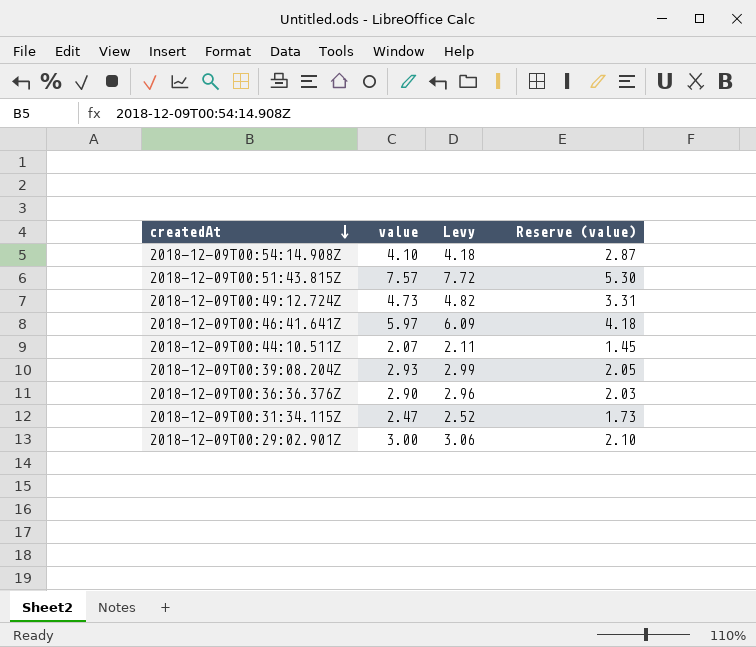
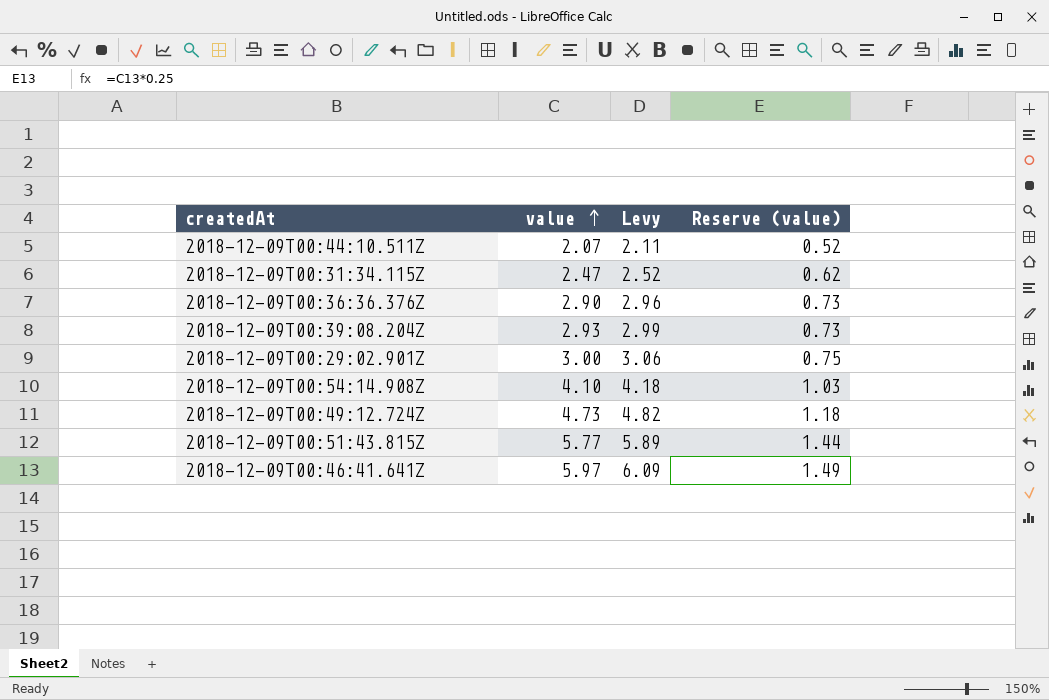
row order: createdAt descending -> value ascending
column Reserve (value) | formula: [value] * 0.7 -> [value] * 0.25
2018-12-09T00:51:43.815Z | value: 7.57 -> 5.77
2018-12-09T00:51:43.815Z | Levy: 7.72 -> 5.89

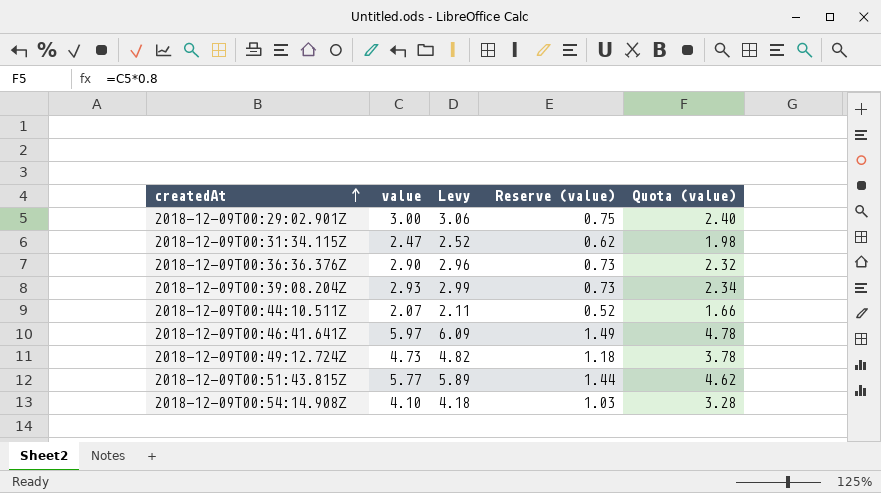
row order: value ascending -> createdAt ascending
column Quota (value) | formula: none -> [value] * 0.8

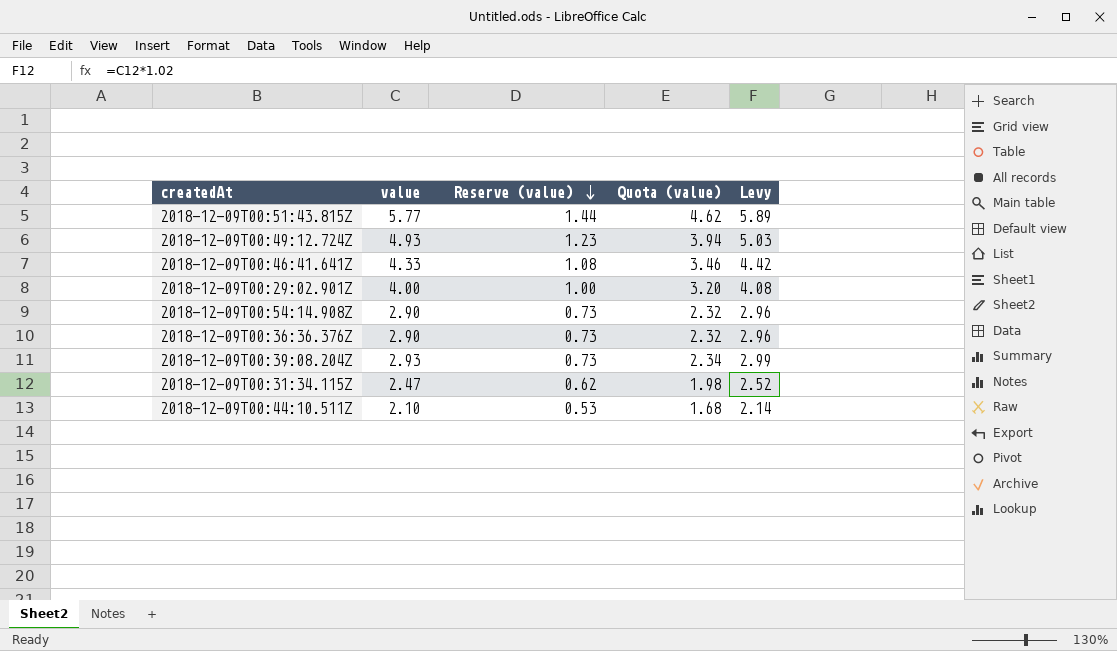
row order: createdAt ascending -> Reserve (value) descending
column Levy | position: 3 -> 5
2018-12-09T00:49:12.724Z | value: 4.73 -> 4.93
2018-12-09T00:49:12.724Z | Reserve (value): 1.18 -> 1.23
2018-12-09T00:49:12.724Z | Quota (value): 3.78 -> 3.94
2018-12-09T00:49:12.724Z | Levy: 4.82 -> 5.03
2018-12-09T00:46:41.641Z | value: 5.97 -> 4.33
2018-12-09T00:46:41.641Z | Reserve (value): 1.49 -> 1.08
2018-12-09T00:46:41.641Z | Quota (value): 4.78 -> 3.46
2018-12-09T00:46:41.641Z | Levy: 6.09 -> 4.42
2018-12-09T00:29:02.901Z | value: 3.00 -> 4.00
2018-12-09T00:29:02.901Z | Reserve (value): 0.75 -> 1.00
2018-12-09T00:29:02.901Z | Quota (value): 2.40 -> 3.20
2018-12-09T00:29:02.901Z | Levy: 3.06 -> 4.08
2018-12-09T00:54:14.908Z | value: 4.10 -> 2.90
2018-12-09T00:54:14.908Z | Reserve (value): 1.03 -> 0.73
2018-12-09T00:54:14.908Z | Quota (value): 3.28 -> 2.32
2018-12-09T00:54:14.908Z | Levy: 4.18 -> 2.96
2018-12-09T00:44:10.511Z | value: 2.07 -> 2.10
2018-12-09T00:44:10.511Z | Reserve (value): 0.52 -> 0.53
2018-12-09T00:44:10.511Z | Quota (value): 1.66 -> 1.68
2018-12-09T00:44:10.511Z | Levy: 2.11 -> 2.14

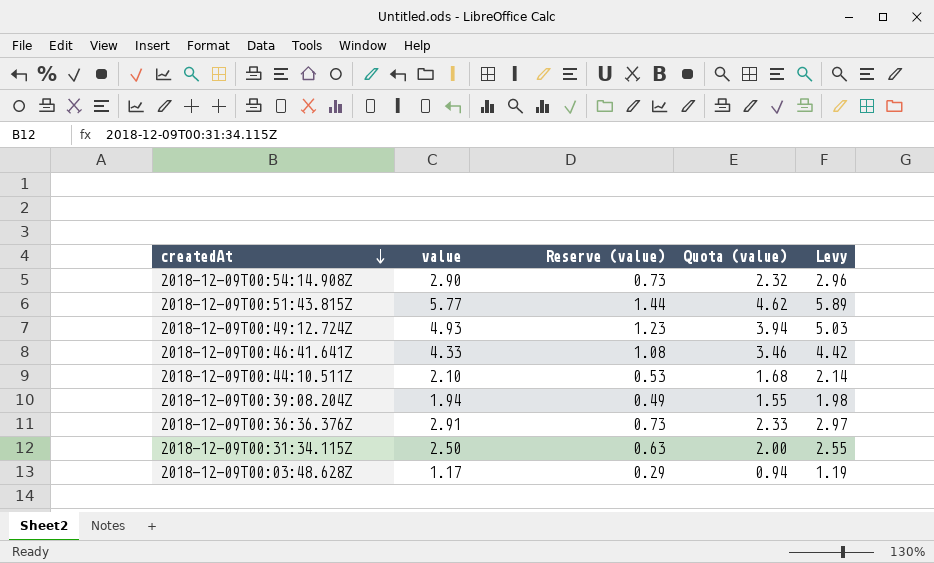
row order: Reserve (value) descending -> createdAt descending
row 2018-12-09T00:29:02.901Z: 4.00 | 1.00 | 3.20 | 4.08 -> none
2018-12-09T00:39:08.204Z | value: 2.93 -> 1.94
2018-12-09T00:39:08.204Z | Reserve (value): 0.73 -> 0.49
2018-12-09T00:39:08.204Z | Quota (value): 2.34 -> 1.55
2018-12-09T00:39:08.204Z | Levy: 2.99 -> 1.98
2018-12-09T00:36:36.376Z | value: 2.90 -> 2.91
2018-12-09T00:36:36.376Z | Quota (value): 2.32 -> 2.33
2018-12-09T00:36:36.376Z | Levy: 2.96 -> 2.97
2018-12-09T00:31:34.115Z | value: 2.47 -> 2.50
2018-12-09T00:31:34.115Z | Reserve (value): 0.62 -> 0.63
2018-12-09T00:31:34.115Z | Quota (value): 1.98 -> 2.00
2018-12-09T00:31:34.115Z | Levy: 2.52 -> 2.55
row 2018-12-09T00:03:48.628Z: none -> 1.17 | 0.29 | 0.94 | 1.19

